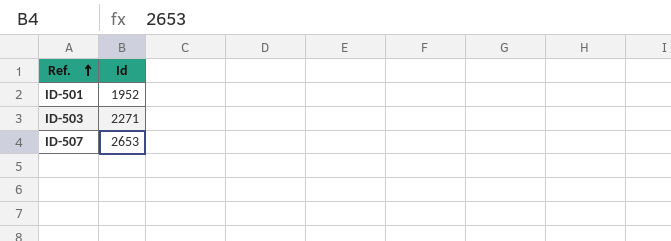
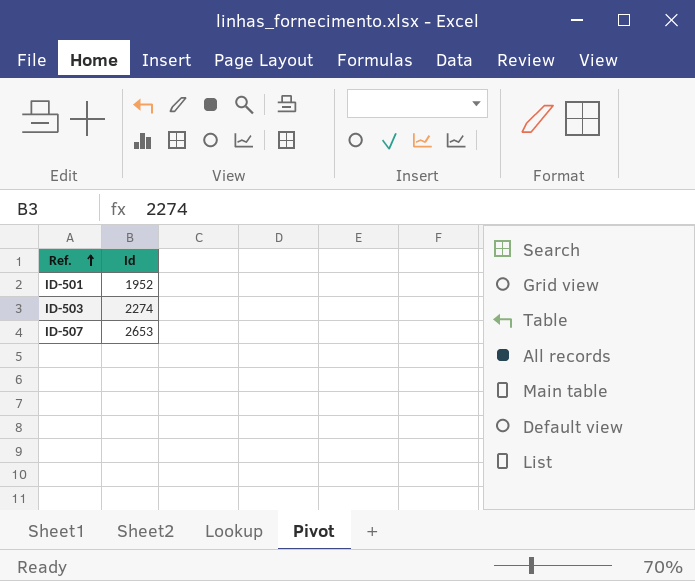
ID-503 | Id: 2271 -> 2274

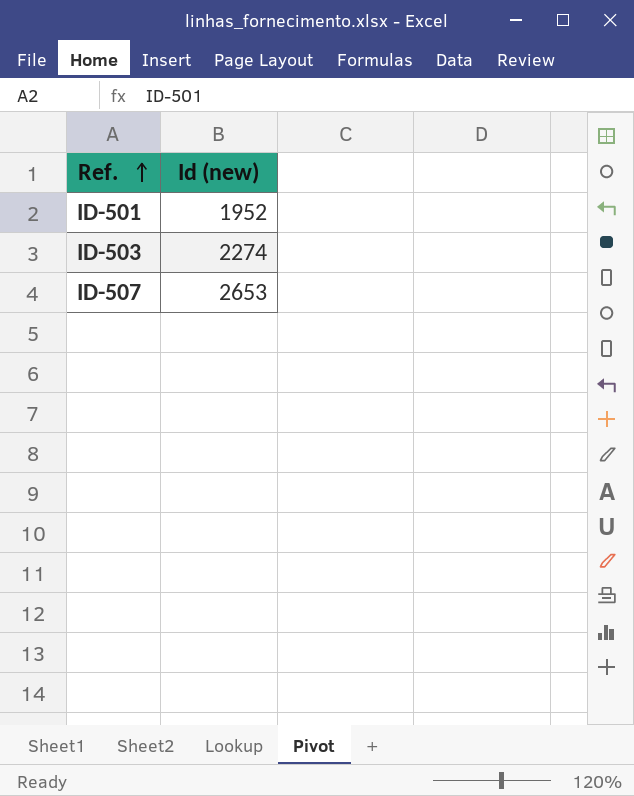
column name: Id -> Id (new)

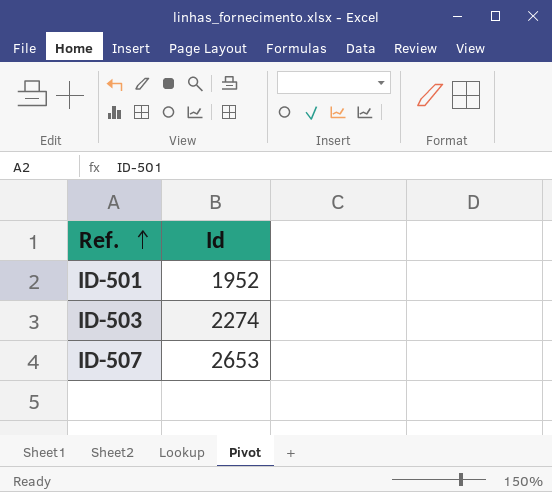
column name: Id (new) -> Id

